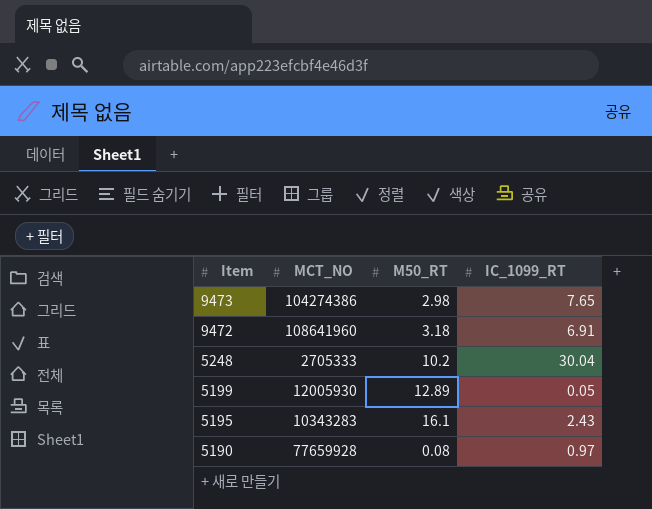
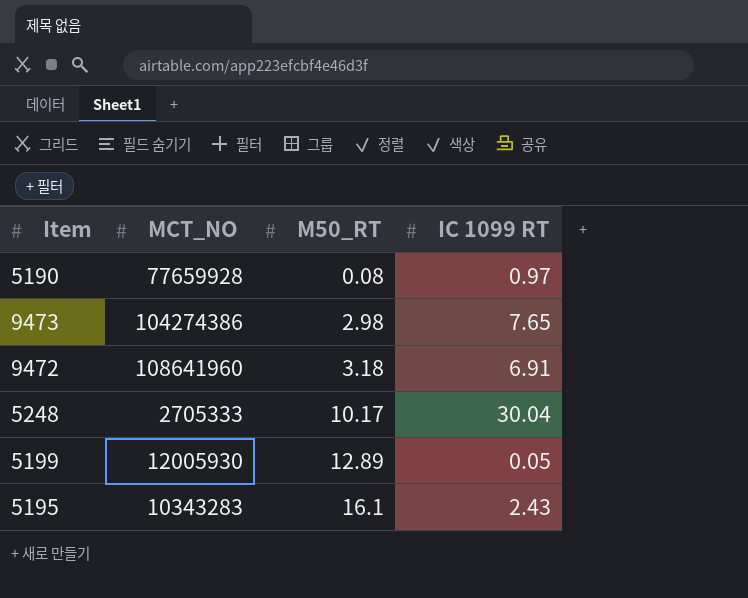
row order: Item descending -> M50_RT ascending
column name: IC_1099_RT -> IC 1099 RT
5248 | M50_RT: 10.2 -> 10.17

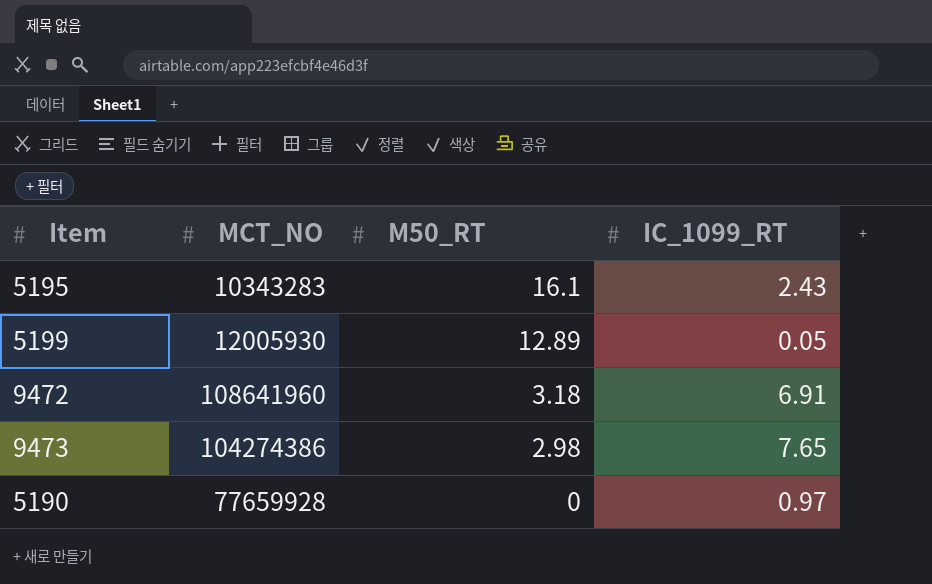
row order: M50_RT ascending -> M50_RT descending
column name: IC 1099 RT -> IC_1099_RT
row 5248: 2705333 | 10.17 | 30.04 -> none
5190 | M50_RT: 0.08 -> 0

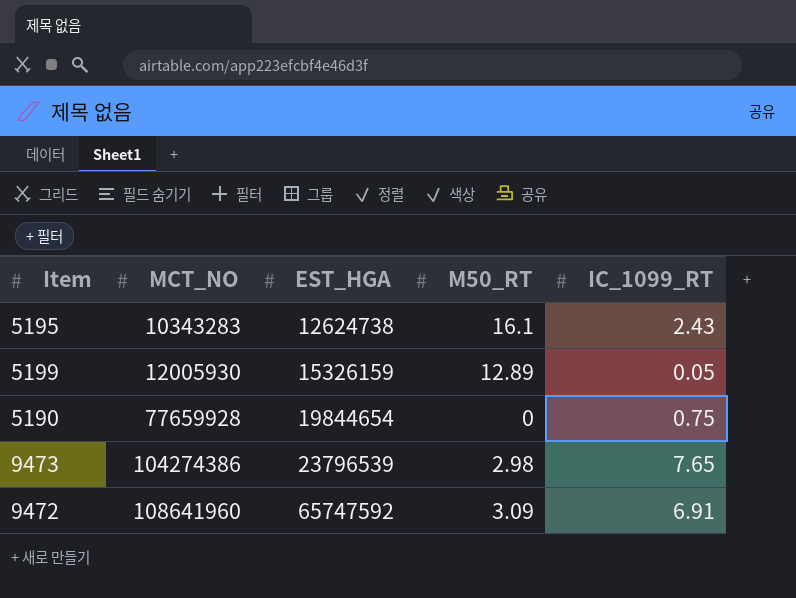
row order: M50_RT descending -> MCT_NO ascending
column EST_HGA | position: none -> 3
5190 | IC_1099_RT: 0.97 -> 0.75
9472 | M50_RT: 3.18 -> 3.09

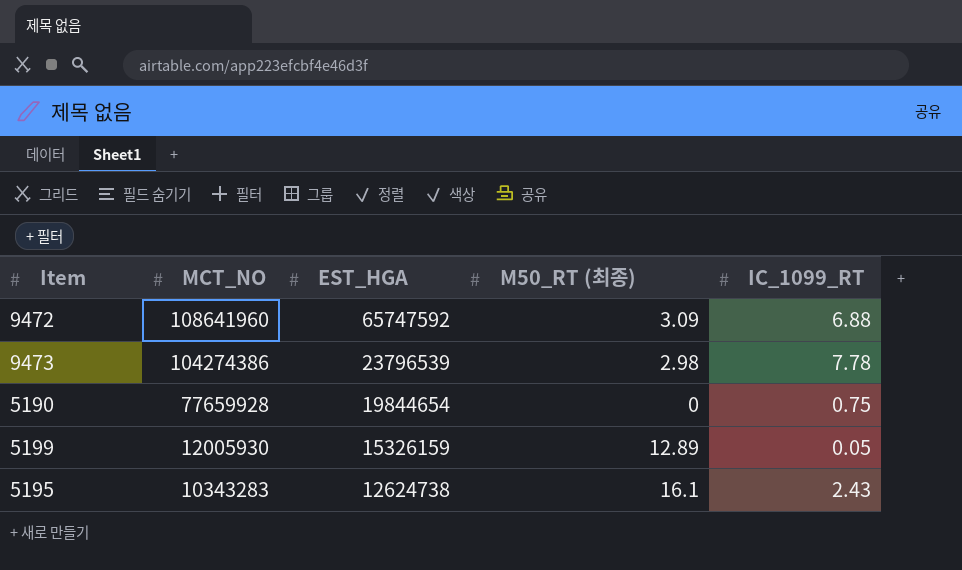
row order: MCT_NO ascending -> MCT_NO descending
column name: M50_RT -> M50_RT (최종)
9472 | IC_1099_RT: 6.91 -> 6.88
9473 | IC_1099_RT: 7.65 -> 7.78

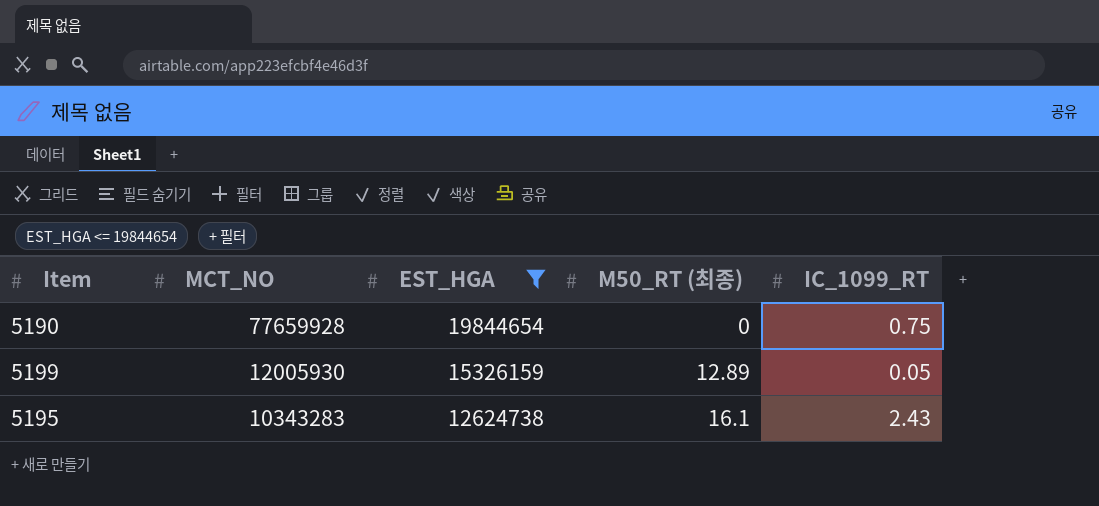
filter: none -> EST_HGA <= 19844654

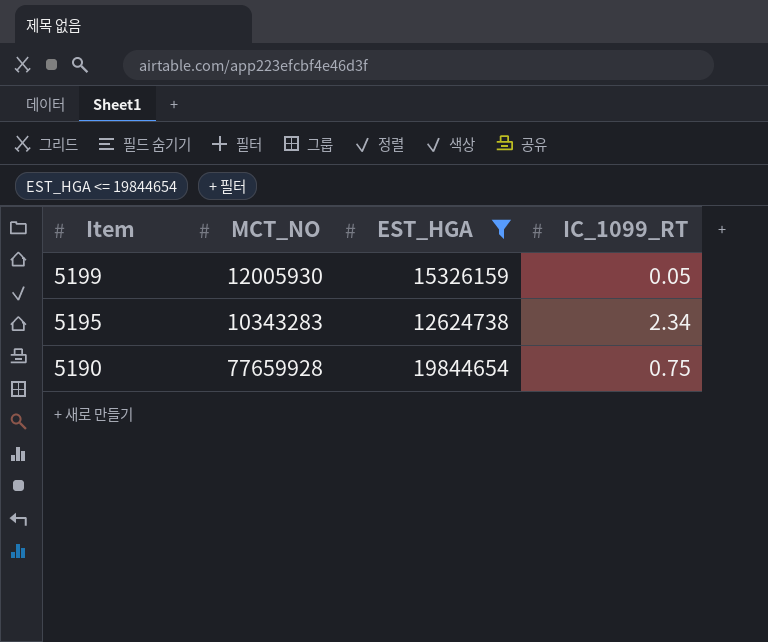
row order: MCT_NO descending -> Item descending
column M50_RT (최종) | position: 4 -> none
5195 | IC_1099_RT: 2.43 -> 2.34

